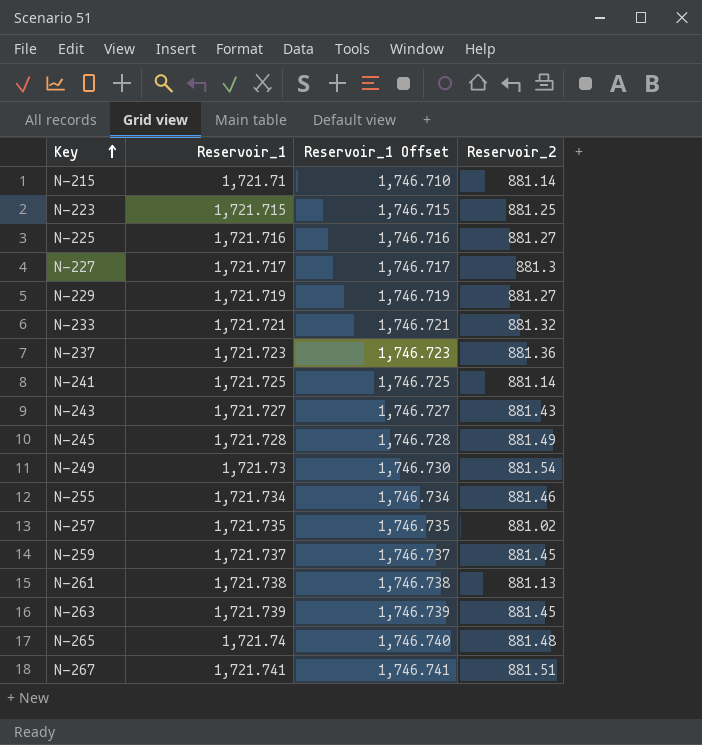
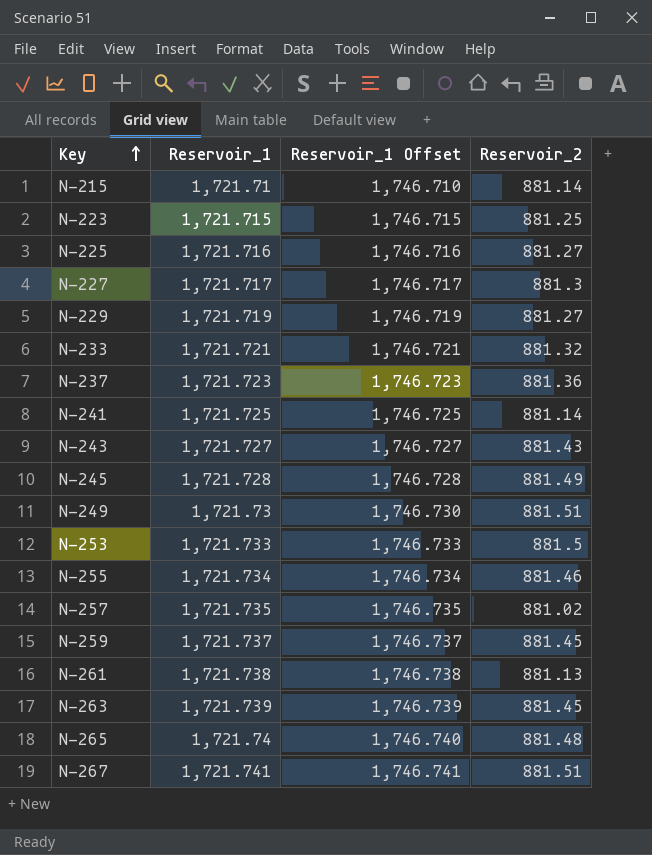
N-249 | Reservoir_2: 881.54 -> 881.51
row N-253: none -> 1,721.733 | 1,746.733 | 881.5

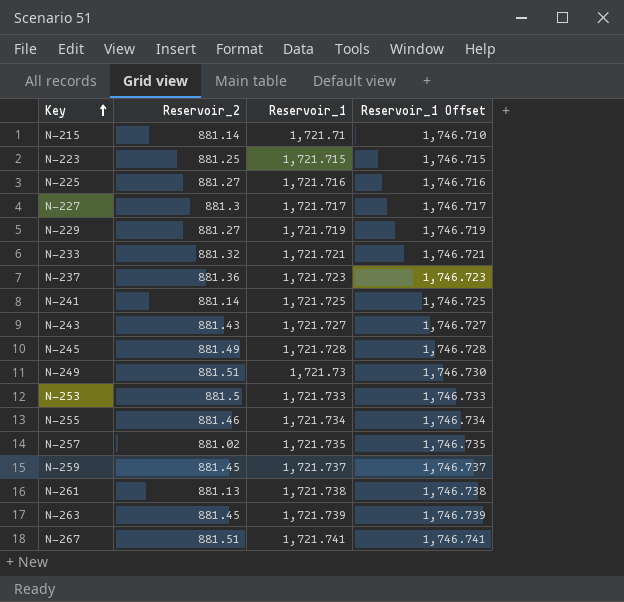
column Reservoir_2 | position: 4 -> 2
row N-265: 1,721.74 | 1,746.740 | 881.48 -> none

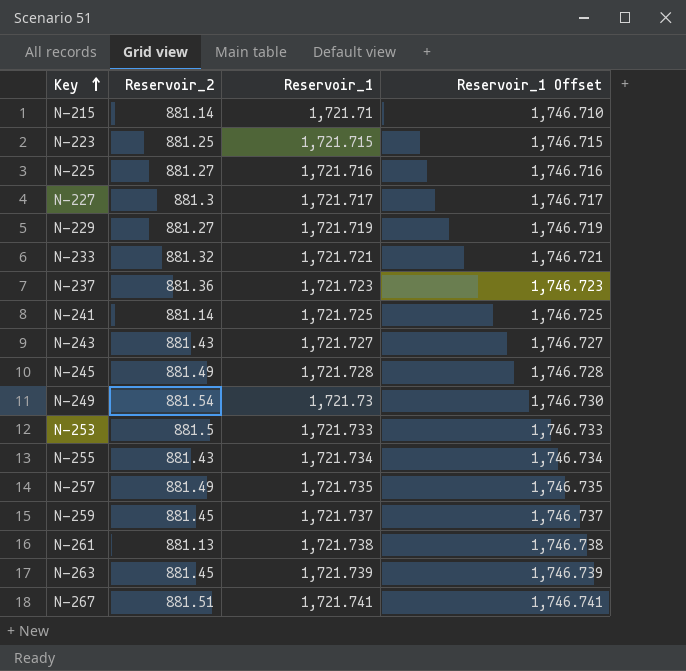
N-249 | Reservoir_2: 881.51 -> 881.54
N-255 | Reservoir_2: 881.46 -> 881.43
N-257 | Reservoir_2: 881.02 -> 881.49

